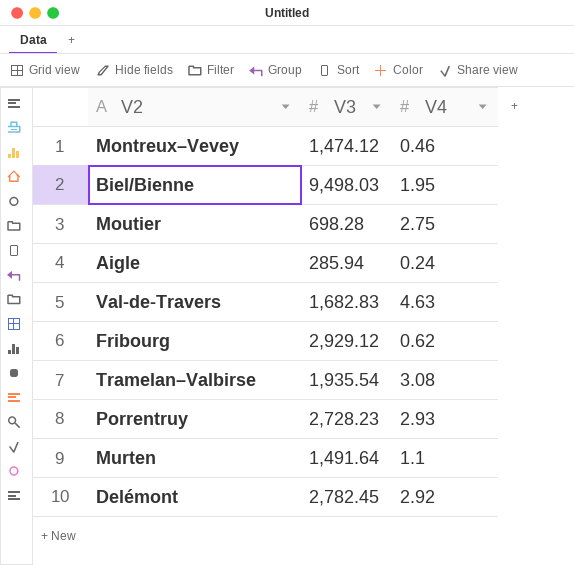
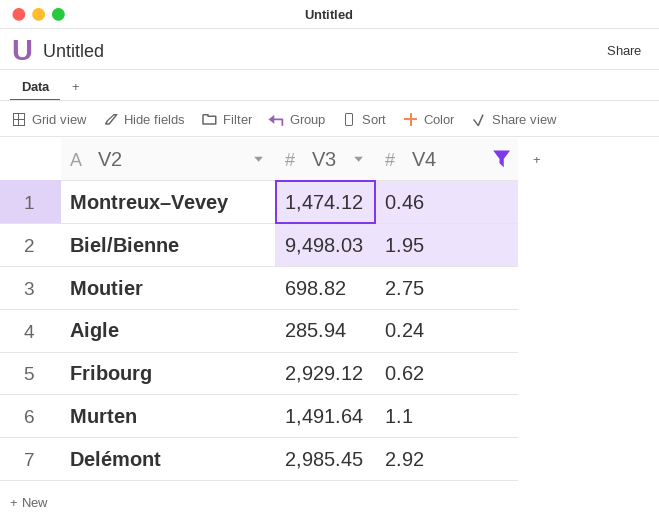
filter: none -> V4 <= 2.92
Moutier | V3: 698.28 -> 698.82
Delémont | V3: 2,782.45 -> 2,985.45

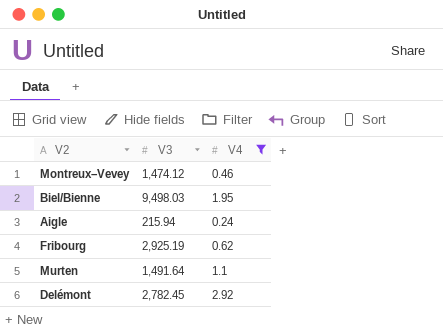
row Moutier: 698.82 | 2.75 -> none
Aigle | V3: 285.94 -> 215.94
Fribourg | V3: 2,929.12 -> 2,925.19
Delémont | V3: 2,985.45 -> 2,782.45

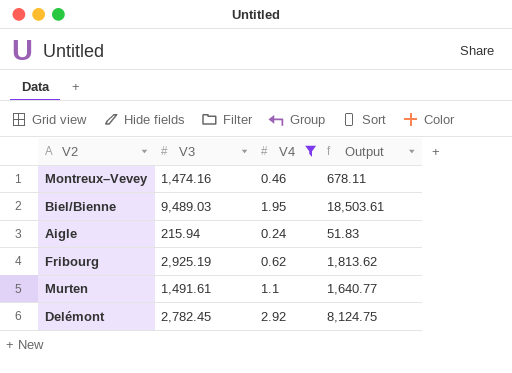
column Output | formula: none -> [V3] * [V4]
Montreux–Vevey | V3: 1,474.12 -> 1,474.16
Biel/Bienne | V3: 9,498.03 -> 9,489.03
Murten | V3: 1,491.64 -> 1,491.61

